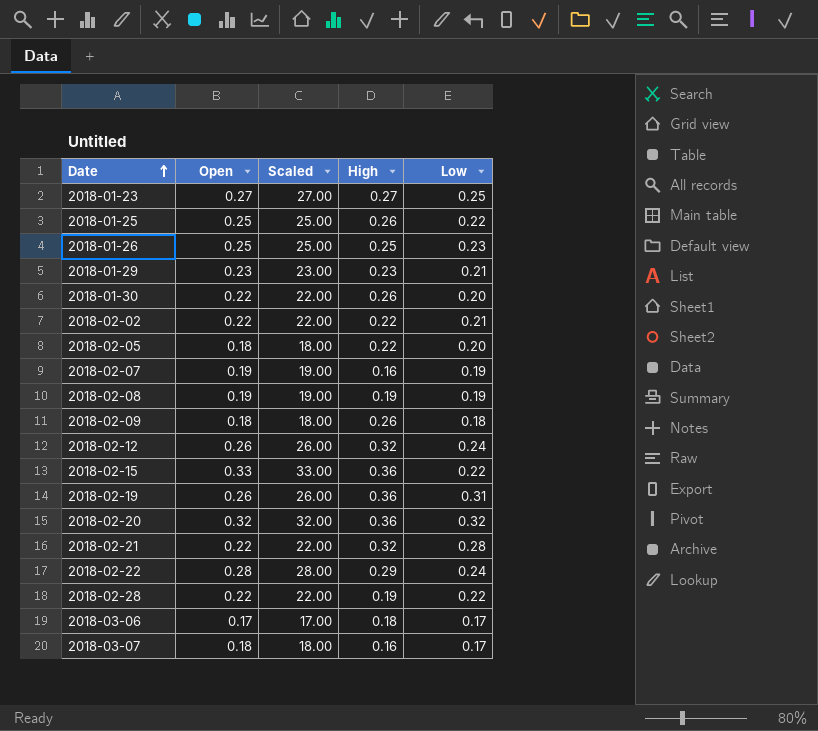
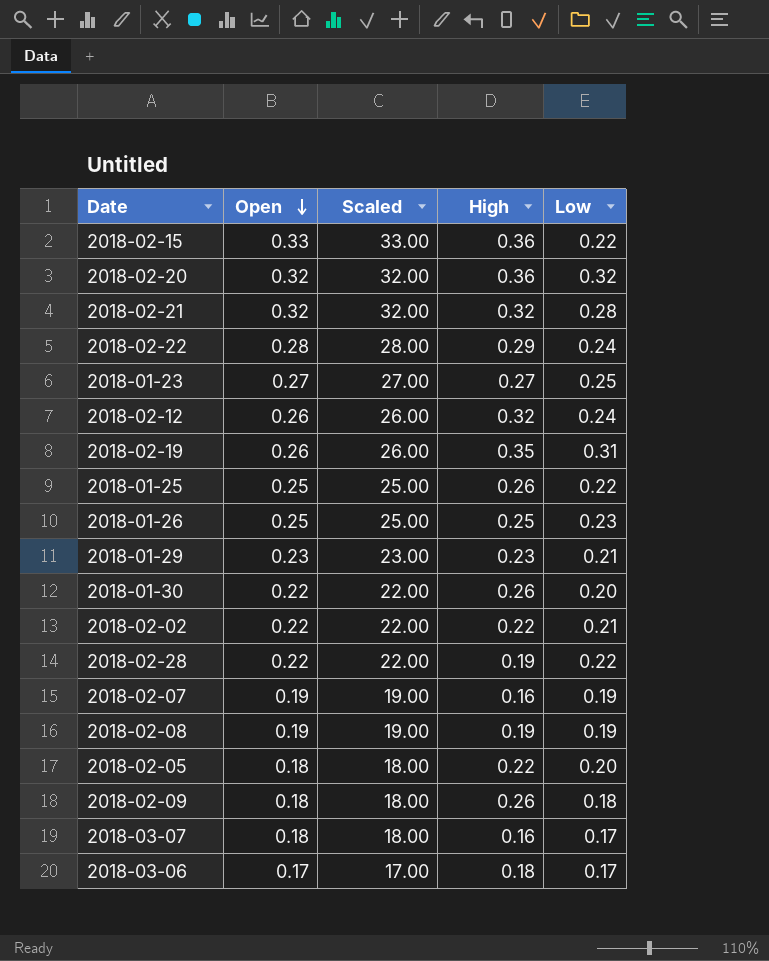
row order: Date ascending -> Open descending
2018-02-21 | Open: 0.22 -> 0.32
2018-02-21 | Scaled: 22.00 -> 32.00
2018-02-19 | High: 0.36 -> 0.35

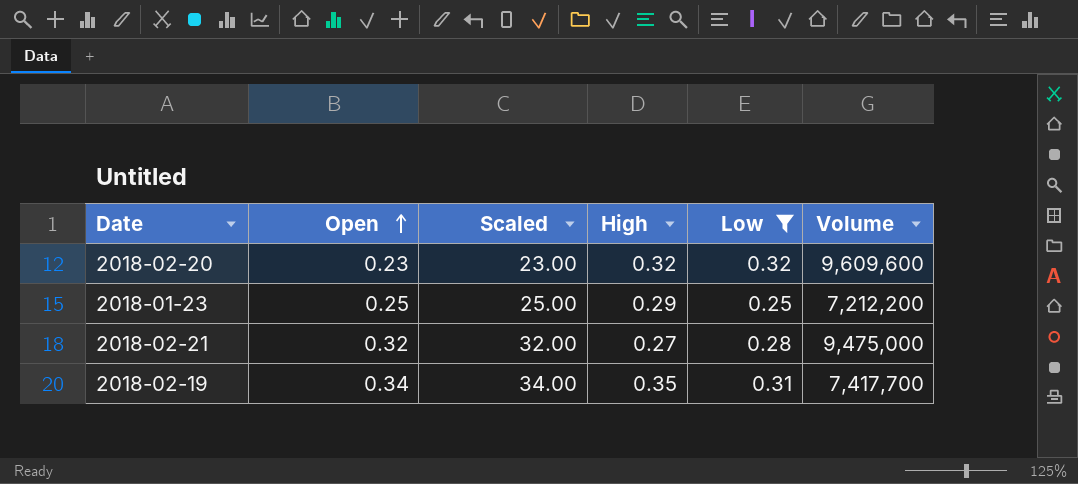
filter: none -> Low >= 0.25
row order: Open descending -> Open ascending
column Volume | position: none -> 6
2018-02-20 | Open: 0.32 -> 0.23
2018-02-20 | Scaled: 32.00 -> 23.00
2018-02-20 | High: 0.36 -> 0.32
2018-01-23 | Open: 0.27 -> 0.25
2018-01-23 | Scaled: 27.00 -> 25.00
2018-01-23 | High: 0.27 -> 0.29
2018-02-21 | High: 0.32 -> 0.27
2018-02-19 | Open: 0.26 -> 0.34
2018-02-19 | Scaled: 26.00 -> 34.00

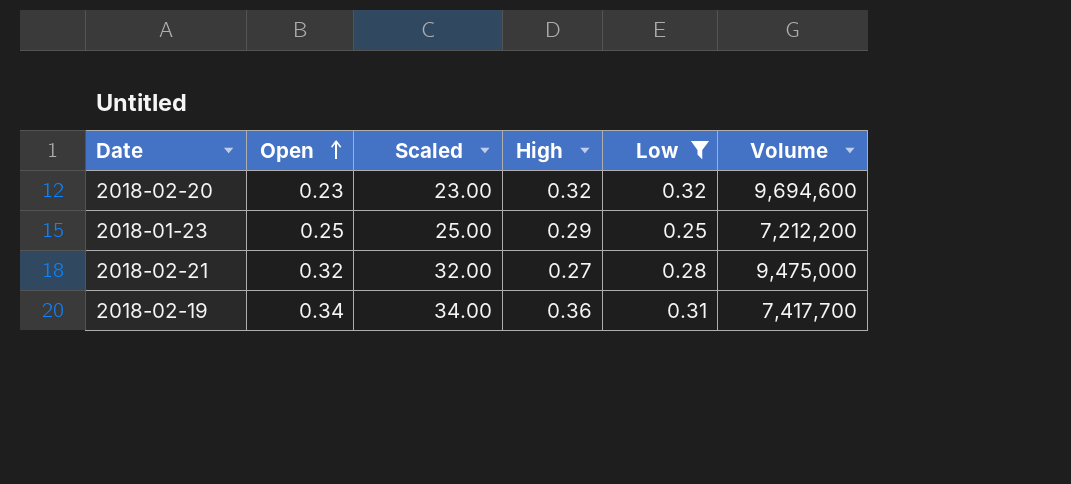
2018-02-20 | Volume: 9,609,600 -> 9,694,600
2018-02-19 | High: 0.35 -> 0.36

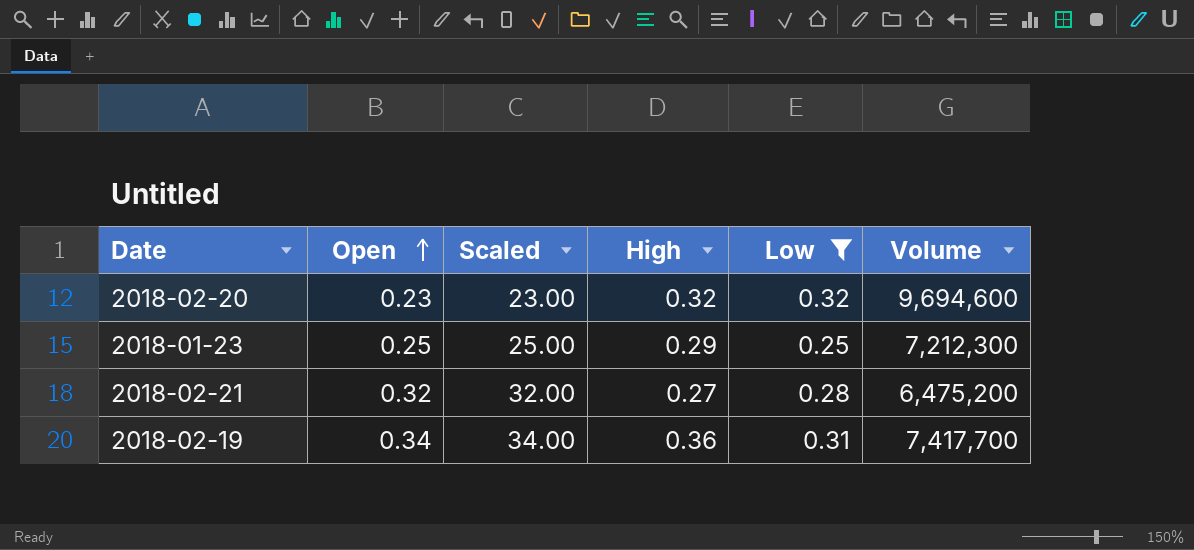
2018-01-23 | Volume: 7,212,200 -> 7,212,300
2018-02-21 | Volume: 9,475,000 -> 6,475,200

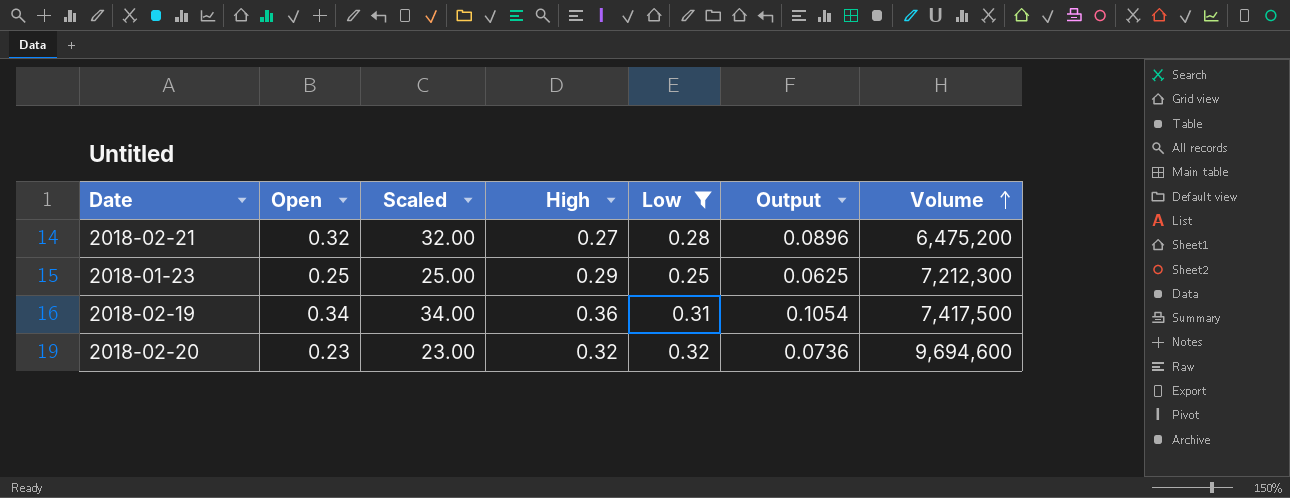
row order: Open ascending -> Volume ascending
column Output | formula: none -> [Open] * [Low]
2018-02-19 | Volume: 7,417,700 -> 7,417,500

